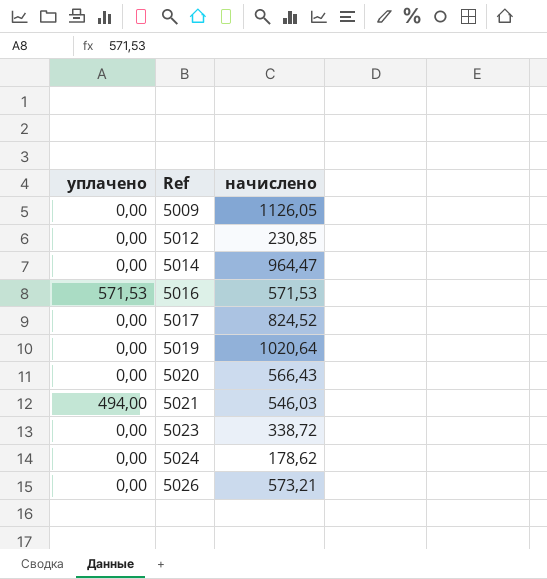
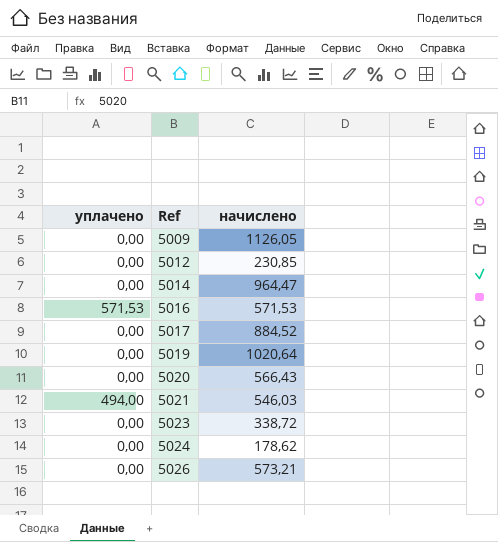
5017 | начислено: 824,52 -> 884,52

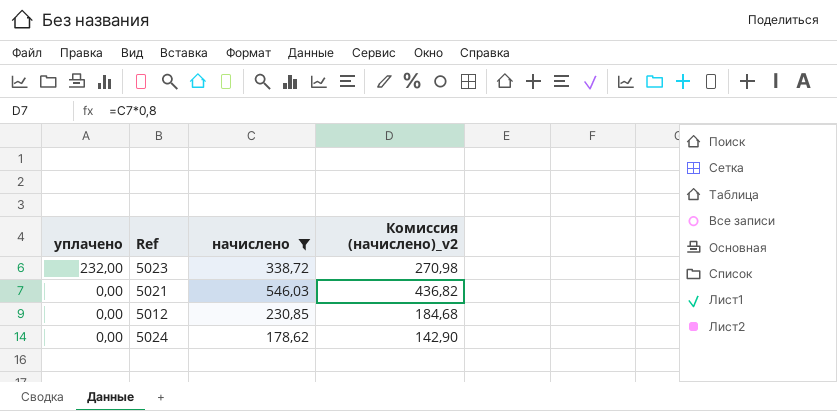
filter: none -> начислено <= 546,03
row order: Ref ascending -> уплачено descending
column Комиссия (начислено)_v2 | formula: none -> [начислено] * 0,8
5023 | уплачено: 0,00 -> 232,00
5021 | уплачено: 494,00 -> 0,00

